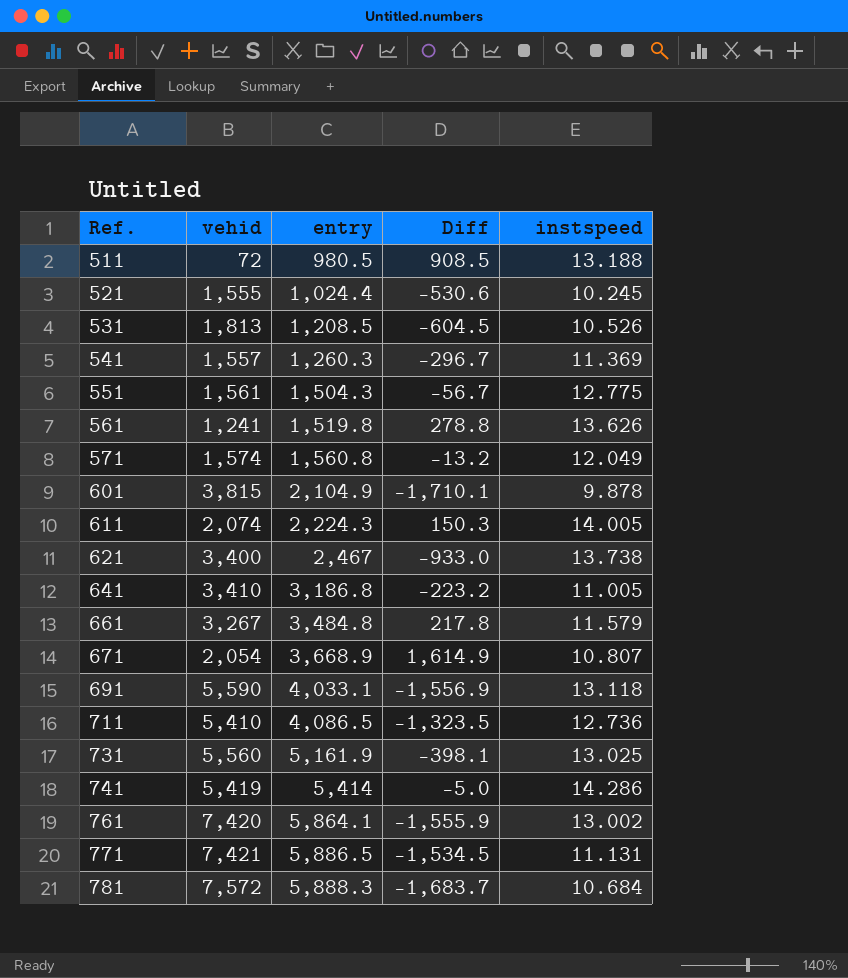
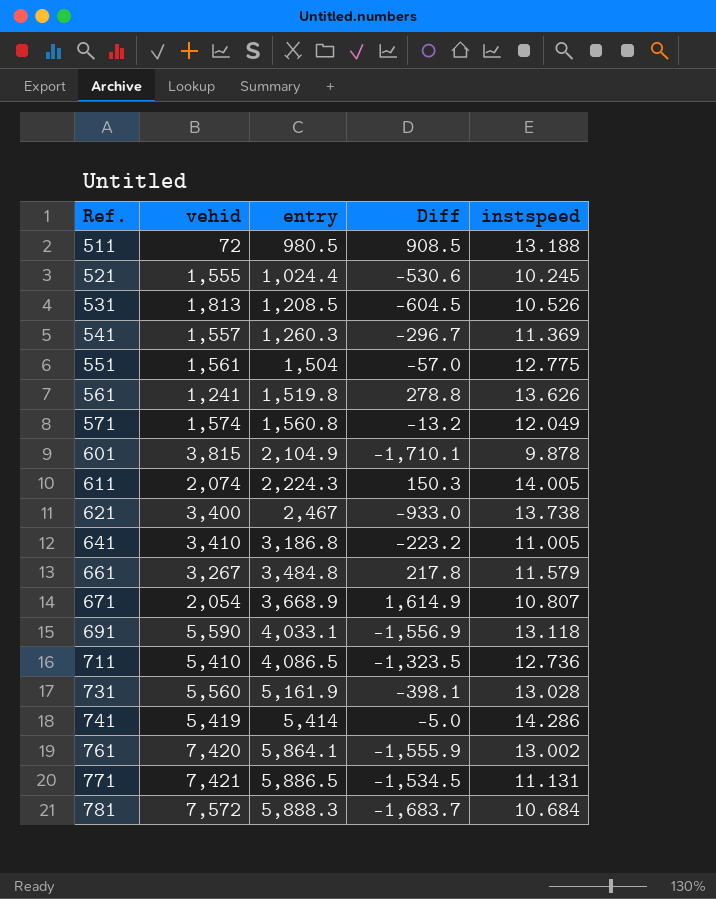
551 | entry: 1,504.3 -> 1,504
551 | Diff: -56.7 -> -57.0
731 | instspeed: 13.025 -> 13.028

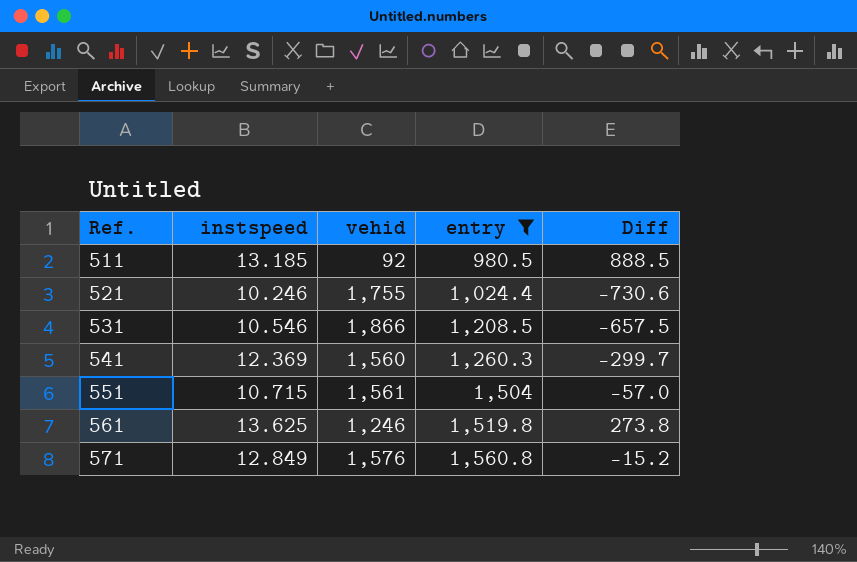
filter: none -> entry <= 1,560.8
column instspeed | position: 5 -> 2
511 | instspeed: 13.188 -> 13.185
511 | vehid: 72 -> 92
511 | Diff: 908.5 -> 888.5
521 | instspeed: 10.245 -> 10.246
521 | vehid: 1,555 -> 1,755
521 | Diff: -530.6 -> -730.6
531 | instspeed: 10.526 -> 10.546
531 | vehid: 1,813 -> 1,866
531 | Diff: -604.5 -> -657.5
541 | instspeed: 11.369 -> 12.369
541 | vehid: 1,557 -> 1,560
541 | Diff: -296.7 -> -299.7
551 | instspeed: 12.775 -> 10.715
561 | instspeed: 13.626 -> 13.625
561 | vehid: 1,241 -> 1,246
561 | Diff: 278.8 -> 273.8
571 | instspeed: 12.049 -> 12.849
571 | vehid: 1,574 -> 1,576
571 | Diff: -13.2 -> -15.2

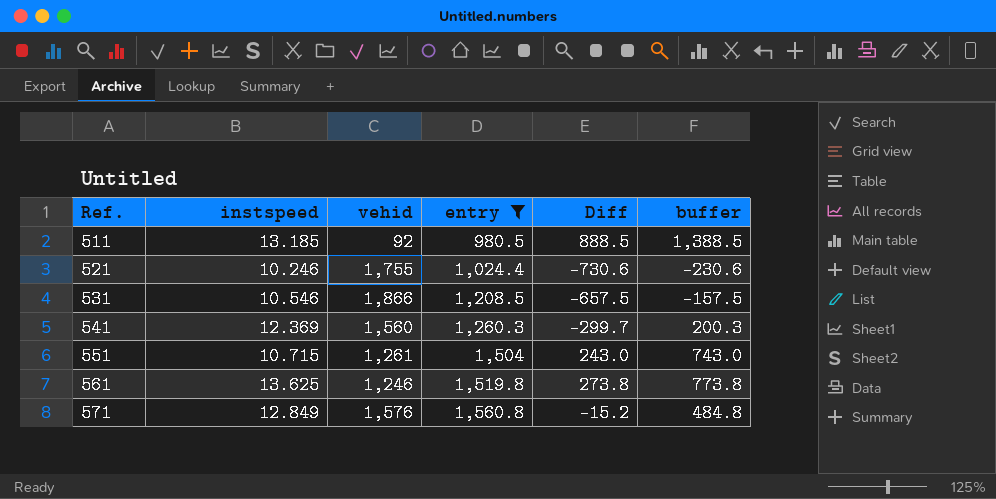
column buffer | formula: none -> [Diff] + 500
551 | vehid: 1,561 -> 1,261
551 | Diff: -57.0 -> 243.0

